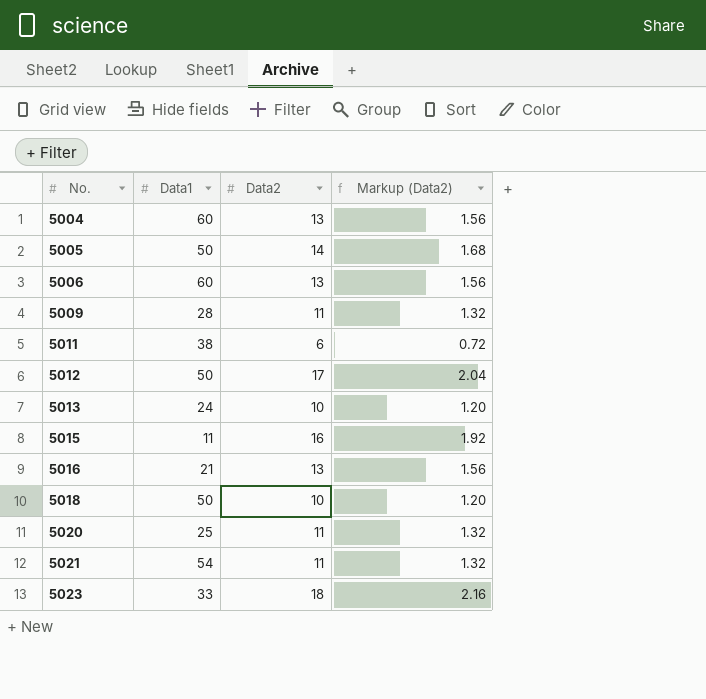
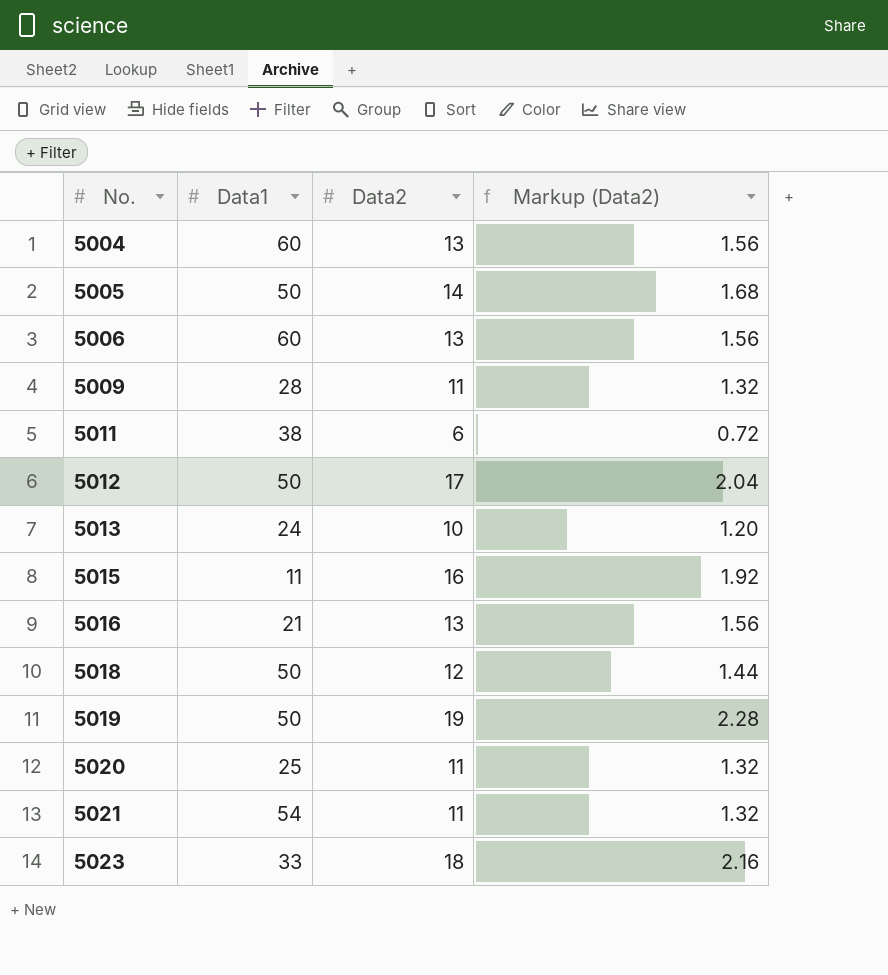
5018 | Data2: 10 -> 12
5018 | Markup (Data2): 1.20 -> 1.44
row 5019: none -> 50 | 19 | 2.28

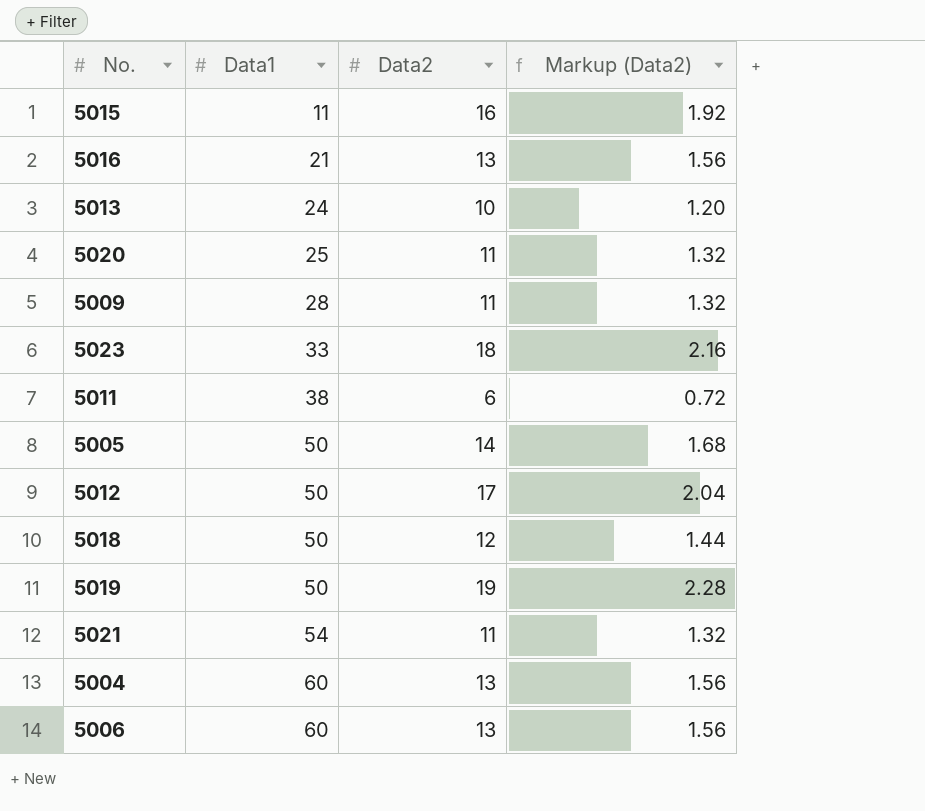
row order: No. ascending -> Data1 ascending

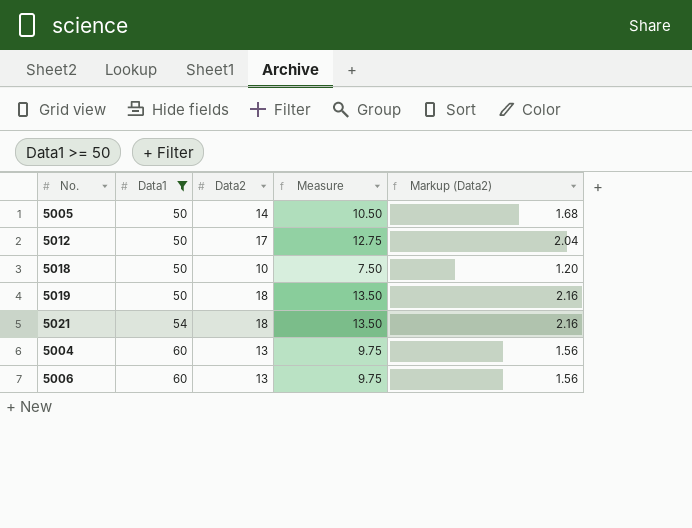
filter: none -> Data1 >= 50
column Measure | formula: none -> [Data2] * 0.75
5018 | Data2: 12 -> 10
5018 | Markup (Data2): 1.44 -> 1.20
5019 | Data2: 19 -> 18
5019 | Markup (Data2): 2.28 -> 2.16
5021 | Data2: 11 -> 18
5021 | Markup (Data2): 1.32 -> 2.16

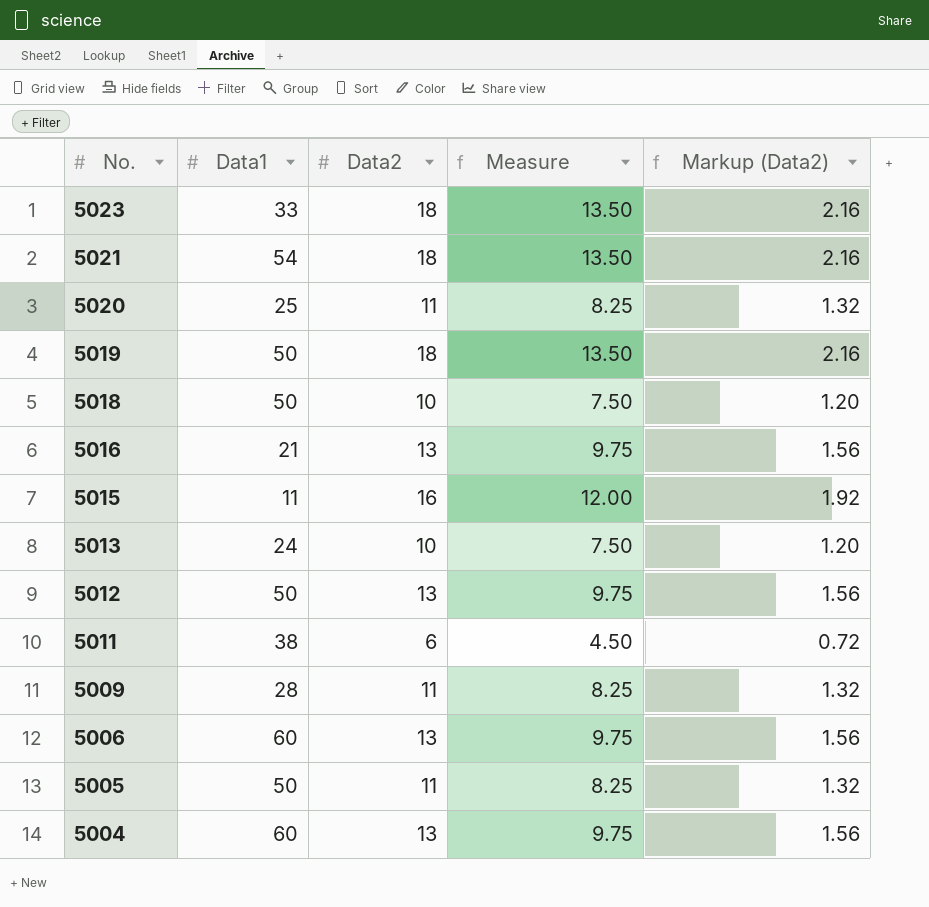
filter: Data1 >= 50 -> none
row order: Data1 ascending -> No. descending
5012 | Data2: 17 -> 13
5012 | Measure: 12.75 -> 9.75
5012 | Markup (Data2): 2.04 -> 1.56
5005 | Data2: 14 -> 11
5005 | Measure: 10.50 -> 8.25
5005 | Markup (Data2): 1.68 -> 1.32

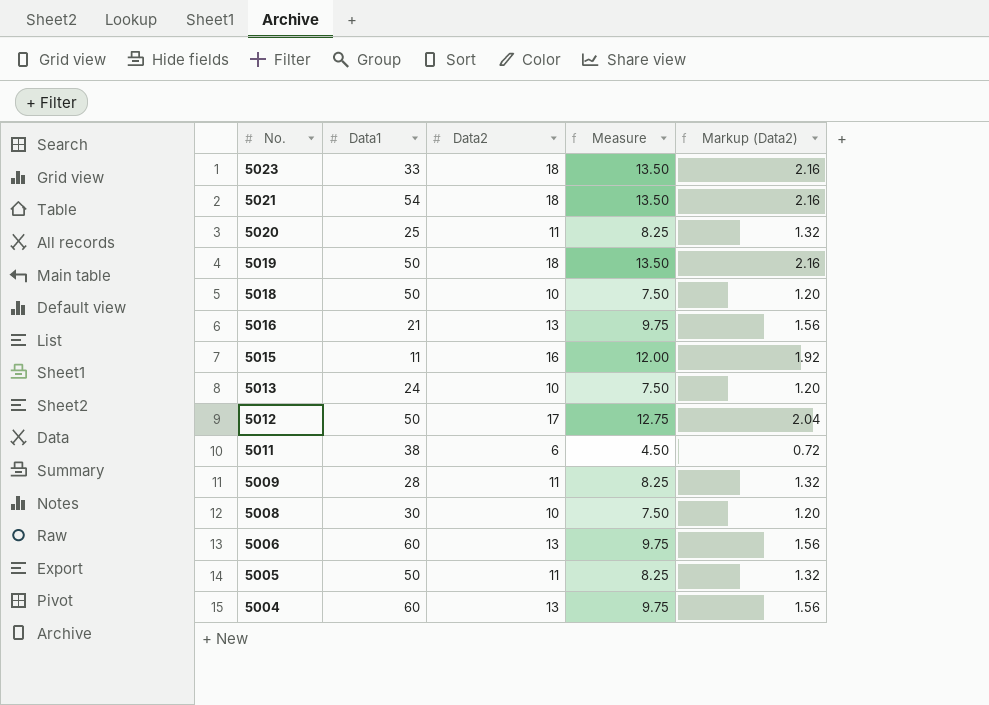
5012 | Data2: 13 -> 17
5012 | Measure: 9.75 -> 12.75
5012 | Markup (Data2): 1.56 -> 2.04
row 5008: none -> 30 | 10 | 7.50 | 1.20

